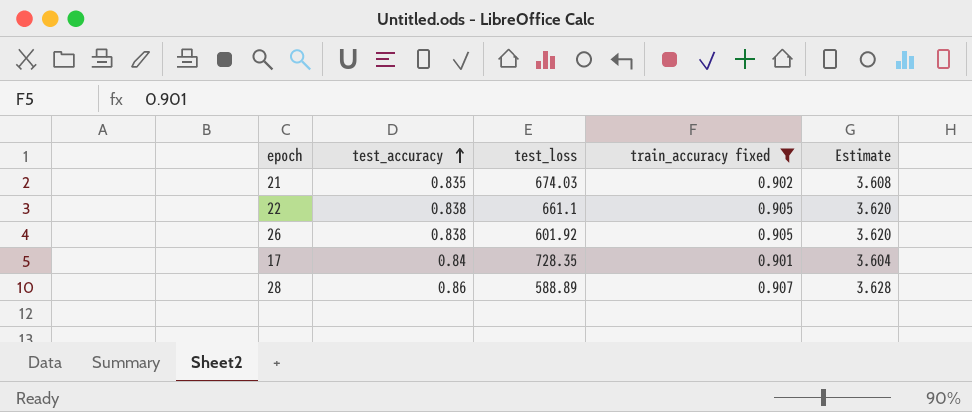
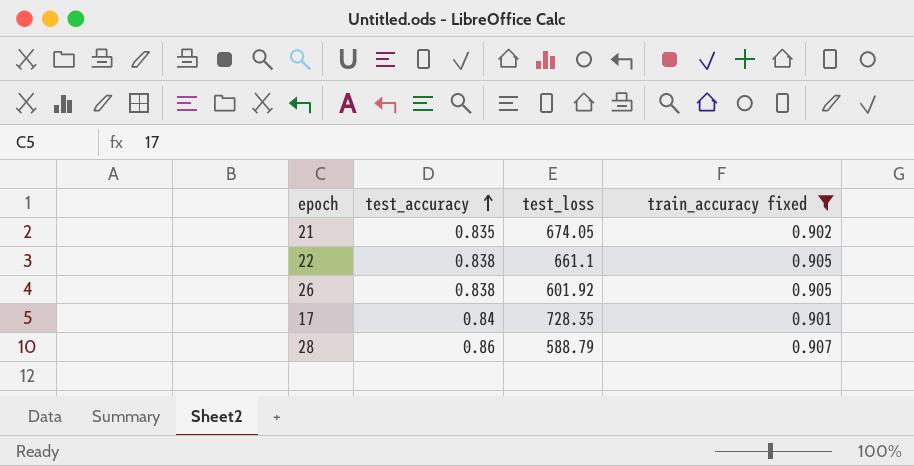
column Estimate | formula: [train_accuracy fixed] * 4 -> none
21 | test_loss: 674.03 -> 674.05
28 | test_loss: 588.89 -> 588.79

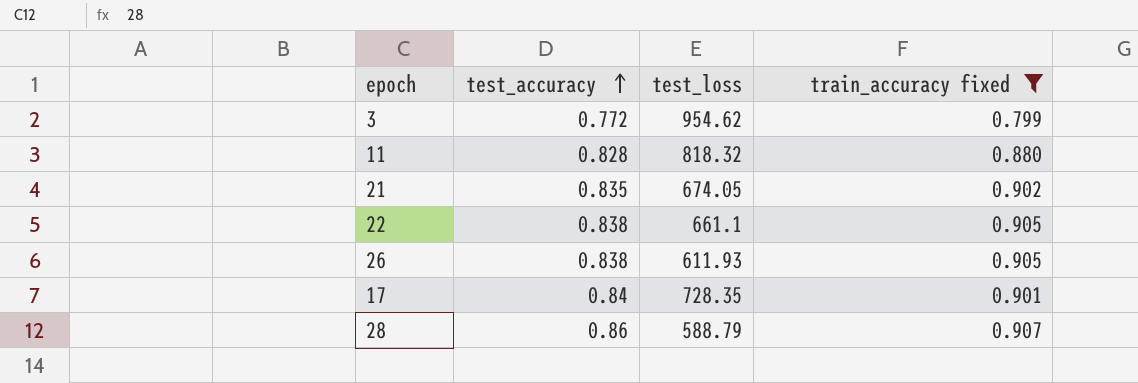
row 3: none -> 0.772 | 954.62 | 0.799
row 11: none -> 0.828 | 818.32 | 0.880
26 | test_loss: 601.92 -> 611.93

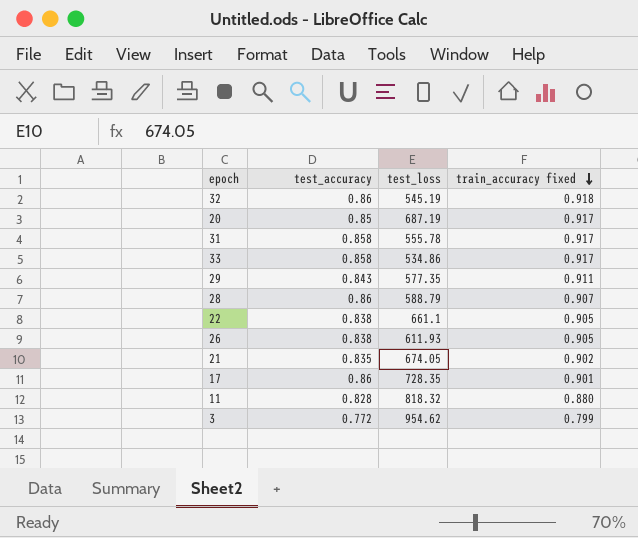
filter: train_accuracy fixed <= 0.907 -> none
row order: test_accuracy ascending -> train_accuracy fixed descending
17 | test_accuracy: 0.84 -> 0.86

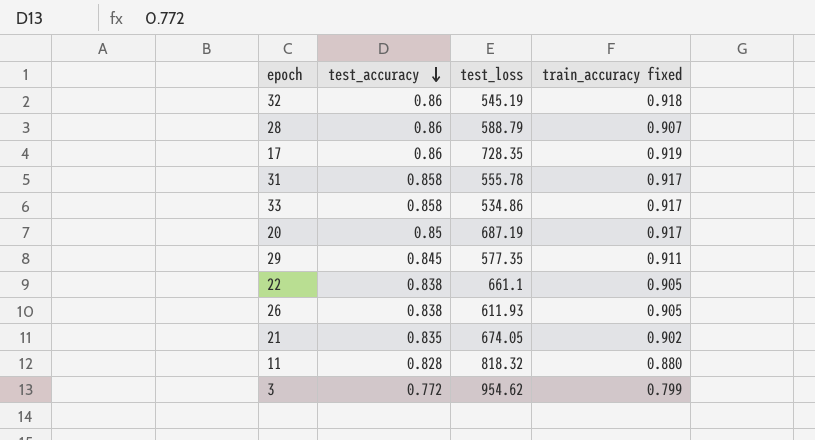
row order: train_accuracy fixed descending -> test_accuracy descending
17 | train_accuracy fixed: 0.901 -> 0.919
29 | test_accuracy: 0.843 -> 0.845

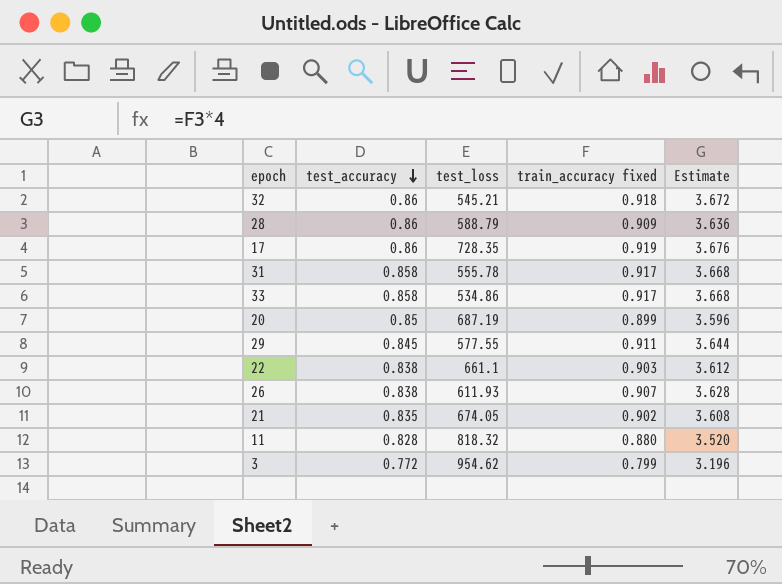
column Estimate | formula: none -> [train_accuracy fixed] * 4
32 | test_loss: 545.19 -> 545.21
28 | train_accuracy fixed: 0.907 -> 0.909
20 | train_accuracy fixed: 0.917 -> 0.899
29 | test_loss: 577.35 -> 577.55
22 | train_accuracy fixed: 0.905 -> 0.903
26 | train_accuracy fixed: 0.905 -> 0.907

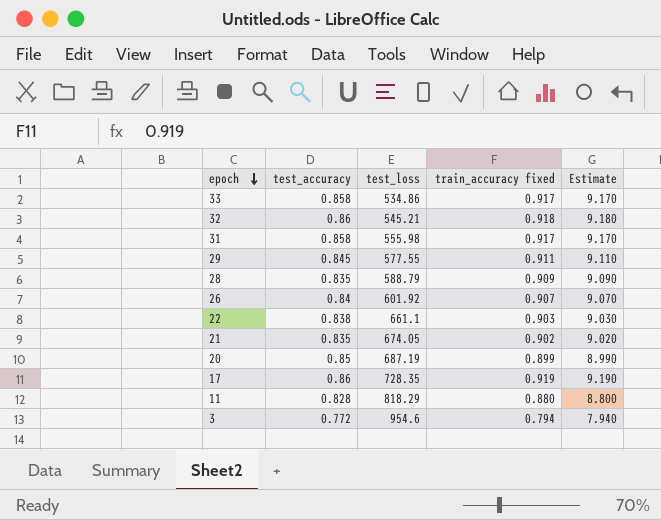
row order: test_accuracy descending -> epoch descending
column Estimate | formula: [train_accuracy fixed] * 4 -> [train_accuracy fixed] * 10
31 | test_loss: 555.78 -> 555.98
28 | test_accuracy: 0.86 -> 0.835
26 | test_accuracy: 0.838 -> 0.84
26 | test_loss: 611.93 -> 601.92
11 | test_loss: 818.32 -> 818.29
3 | test_loss: 954.62 -> 954.6
3 | train_accuracy fixed: 0.799 -> 0.794

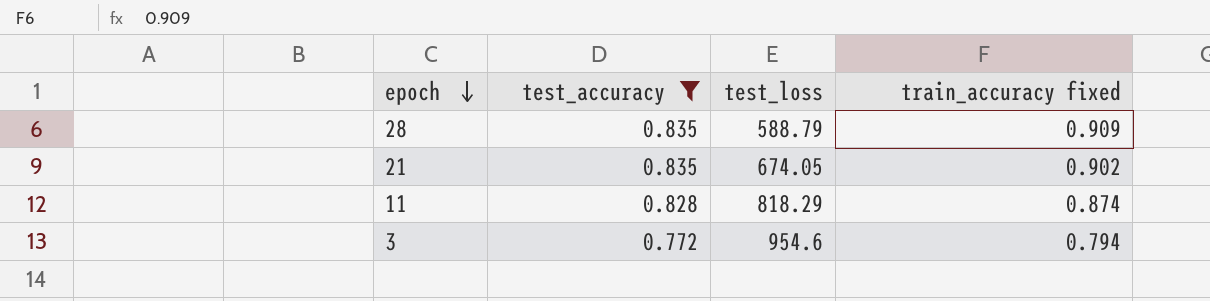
filter: none -> test_accuracy <= 0.835
column Estimate | formula: [train_accuracy fixed] * 10 -> none
11 | train_accuracy fixed: 0.880 -> 0.874

